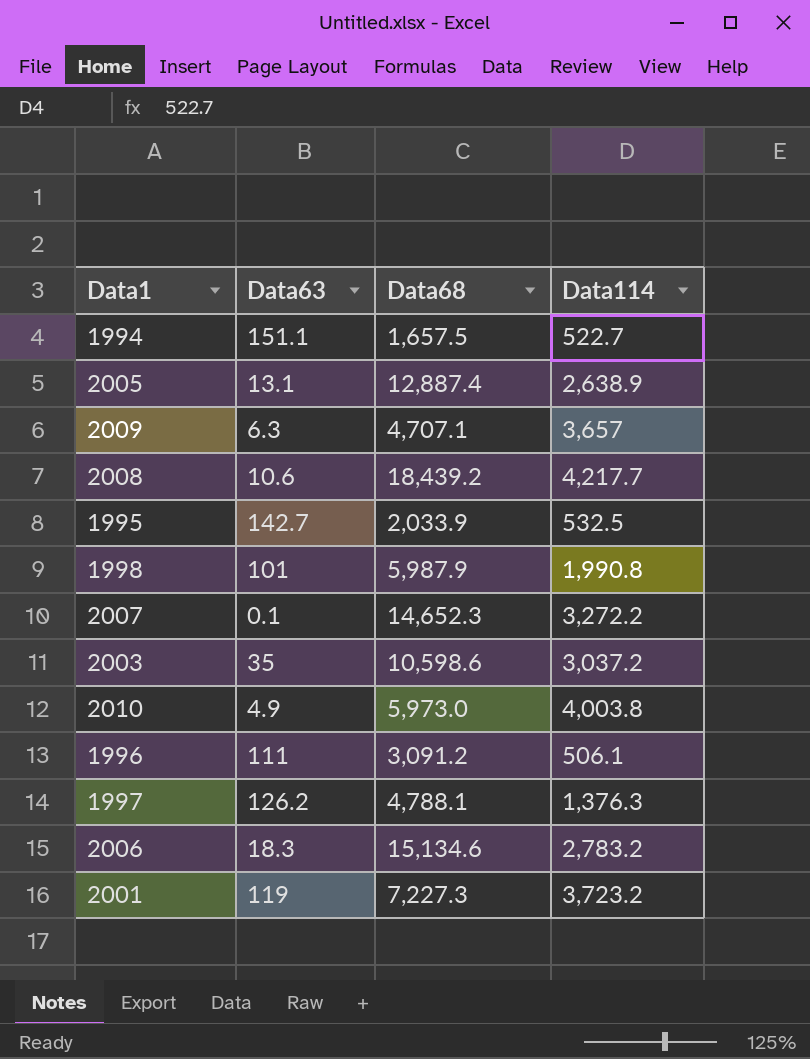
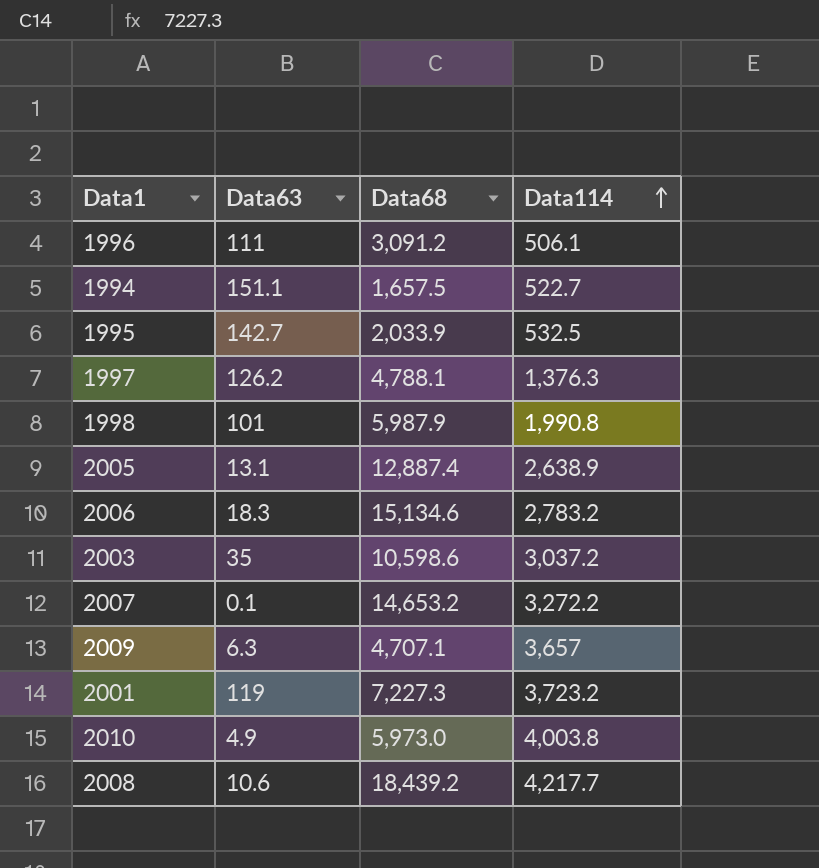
row order: none -> Data114 ascending
2007 | Data68: 14,652.3 -> 14,653.2

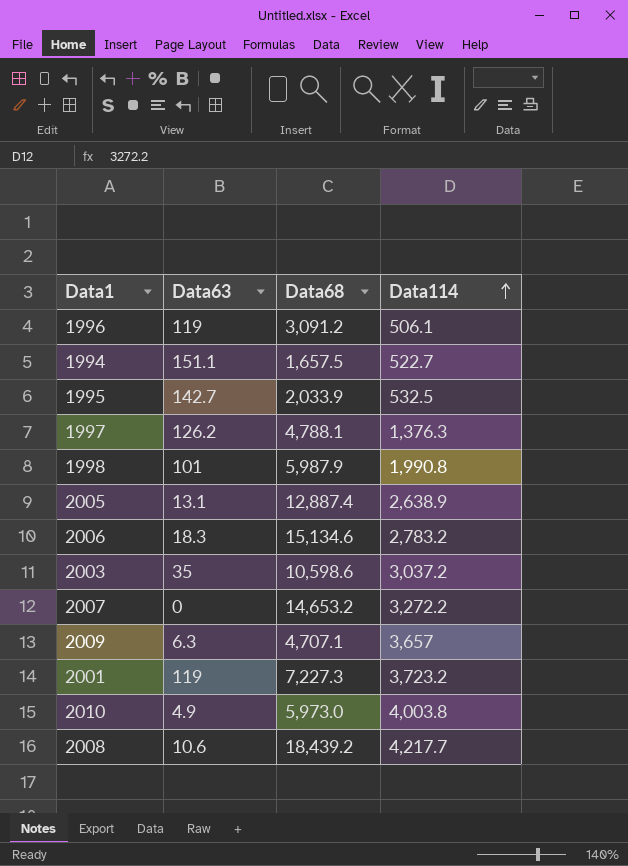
1996 | Data63: 111 -> 119
2007 | Data63: 0.1 -> 0

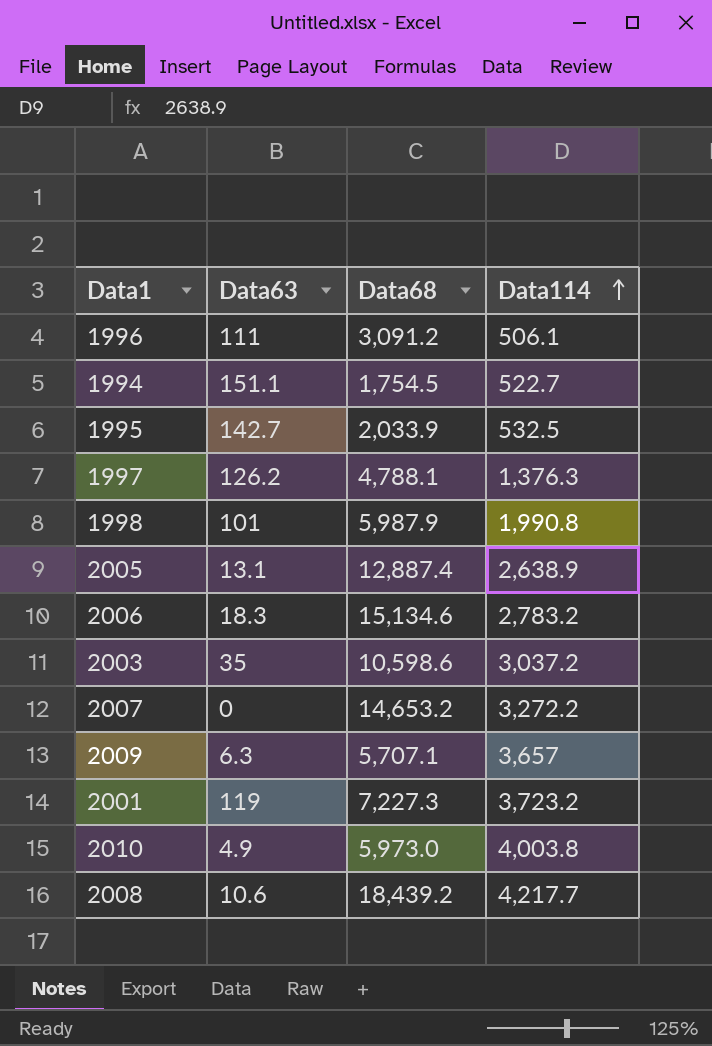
1996 | Data63: 119 -> 111
1994 | Data68: 1,657.5 -> 1,754.5
2009 | Data68: 4,707.1 -> 5,707.1

